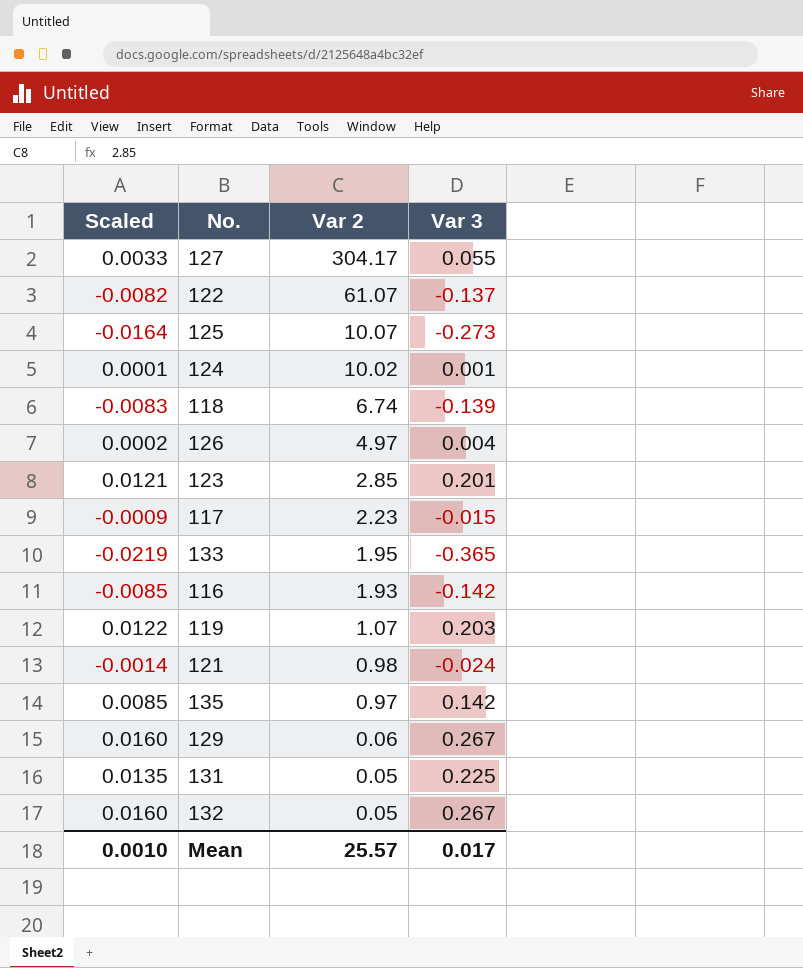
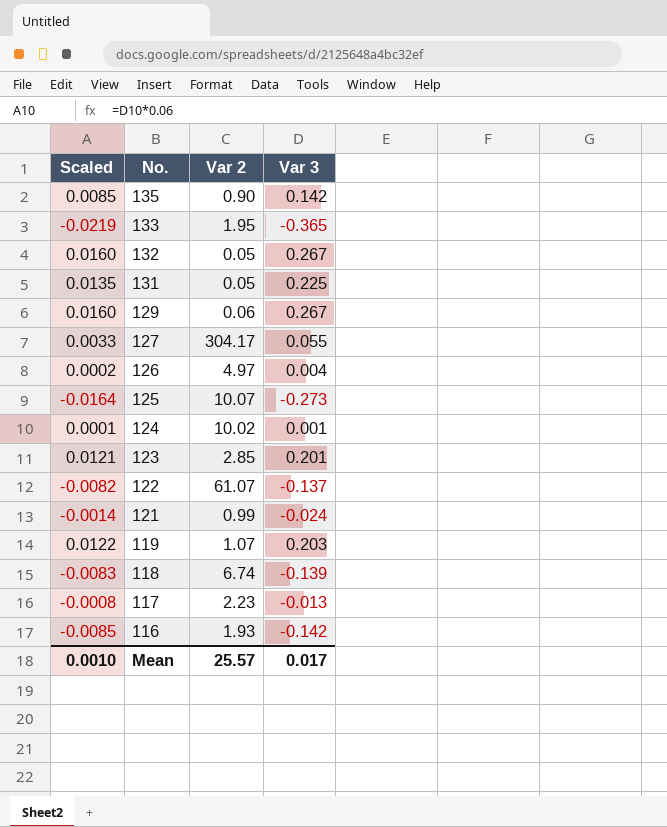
row order: Var 2 descending -> No. descending
135 | Var 2: 0.97 -> 0.90
121 | Var 2: 0.98 -> 0.99
117 | Scaled: -0.0009 -> -0.0008
117 | Var 3: -0.015 -> -0.013

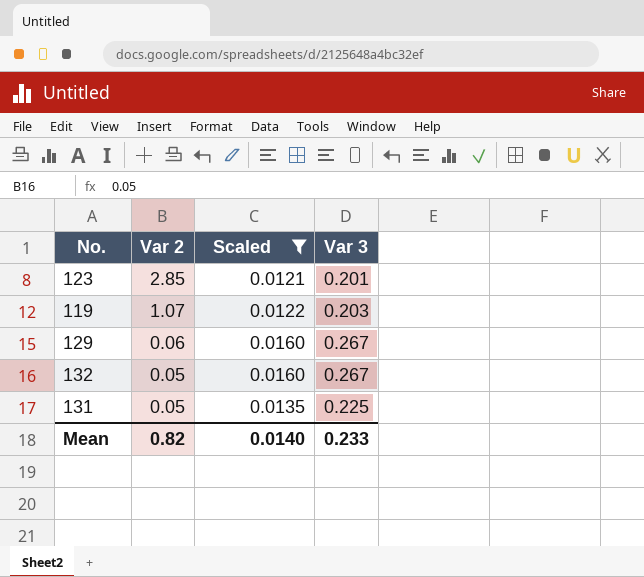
filter: none -> Scaled >= 0.0121
row order: No. descending -> Var 2 descending
column Scaled | position: 1 -> 3
Mean | Var 2: 25.57 -> 0.82
Mean | Scaled: 0.0010 -> 0.0140
Mean | Var 3: 0.017 -> 0.233

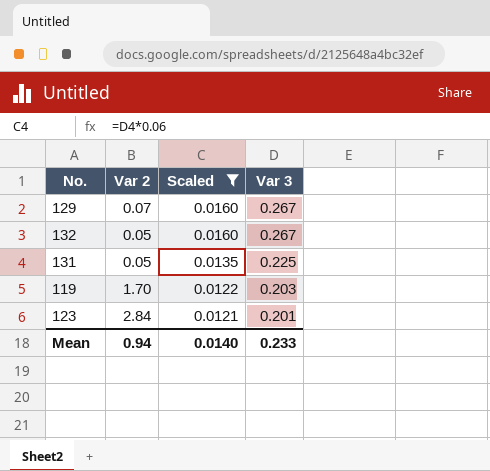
row order: Var 2 descending -> Scaled descending
129 | Var 2: 0.06 -> 0.07
119 | Var 2: 1.07 -> 1.70
123 | Var 2: 2.85 -> 2.84
Mean | Var 2: 0.82 -> 0.94

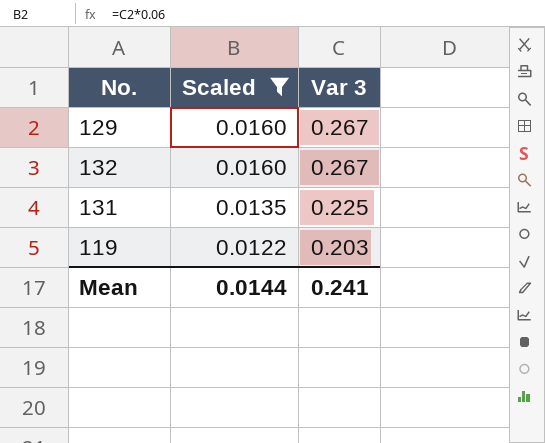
column Var 2 | position: 2 -> none
row 123: 2.84 | 0.0121 | 0.201 -> none
Mean | Scaled: 0.0140 -> 0.0144
Mean | Var 3: 0.233 -> 0.241

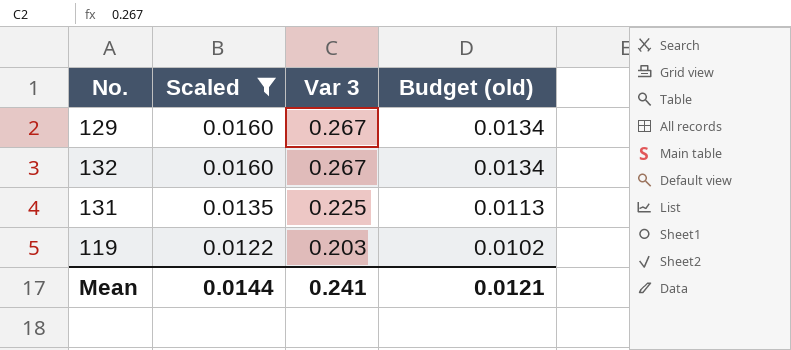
column Budget (old) | formula: none -> [Var 3] * 0.05

